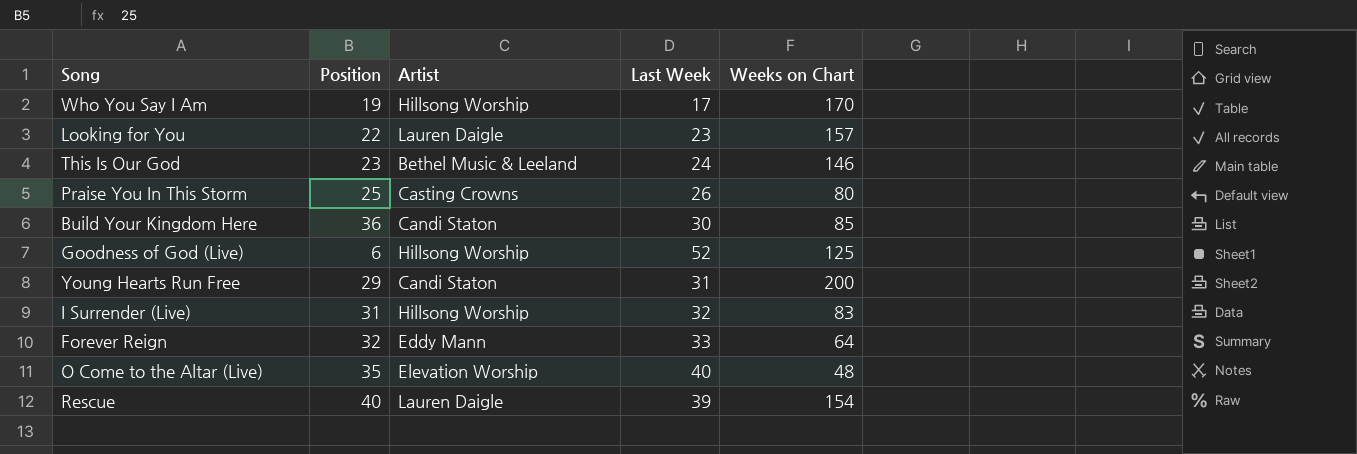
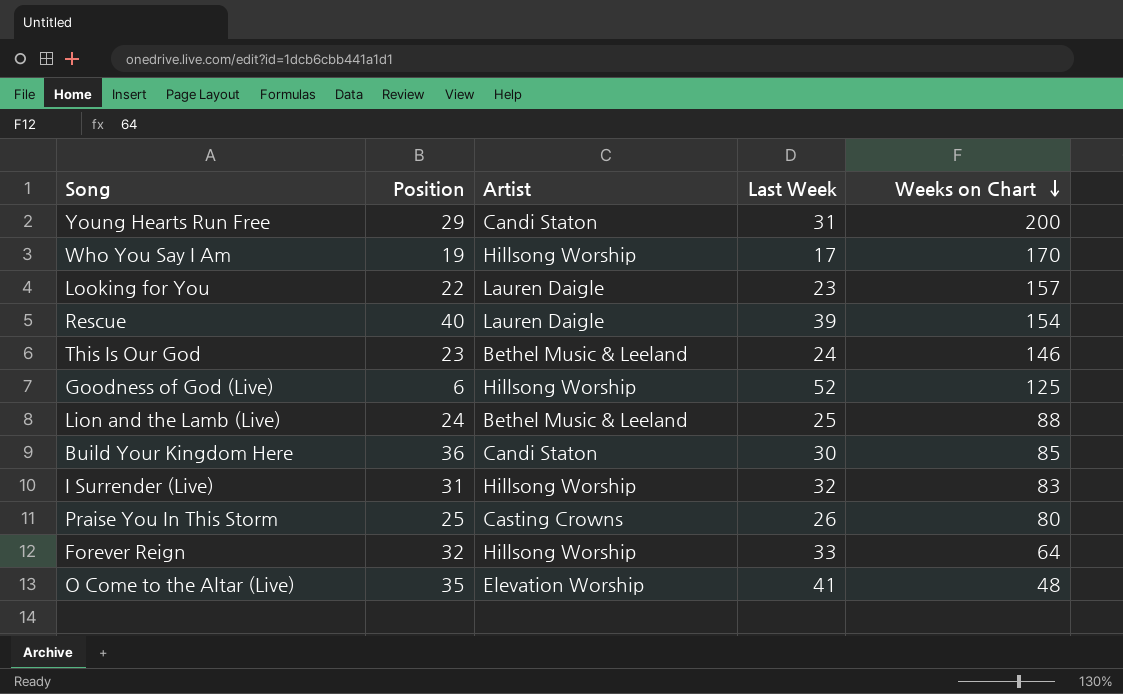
row order: none -> Weeks on Chart descending
row Lion and the Lamb (Live): none -> 24 | Bethel Music & Leeland | 25 | 88
Forever Reign | Artist: Eddy Mann -> Hillsong Worship
O Come to the Altar (Live) | Last Week: 40 -> 41

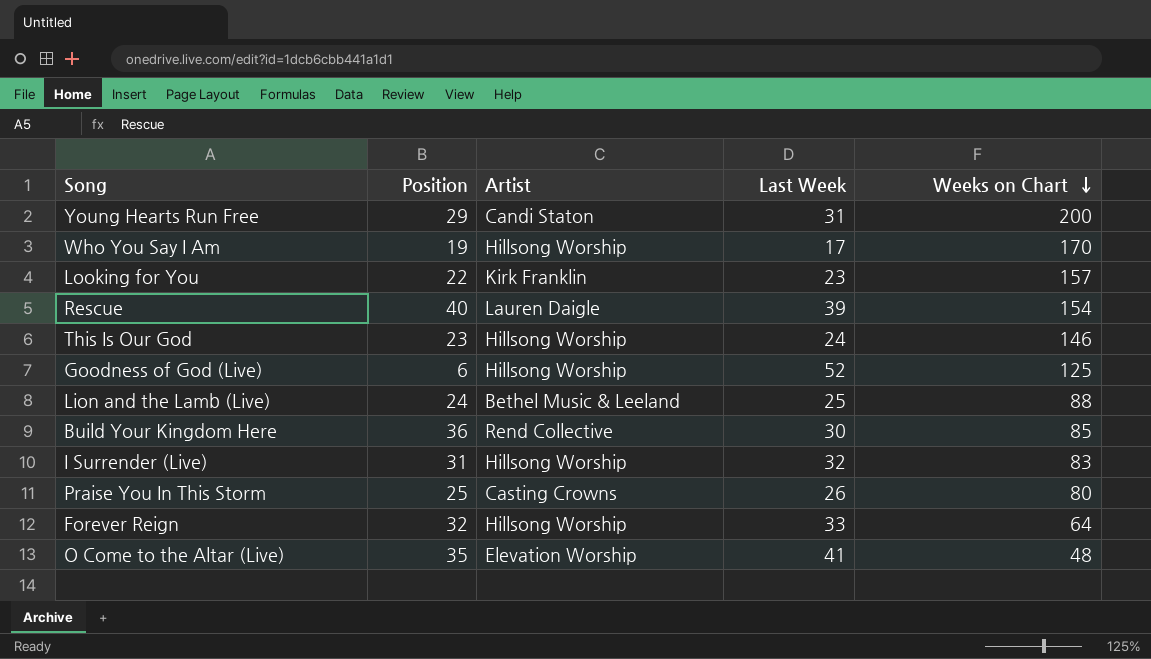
Looking for You | Artist: Lauren Daigle -> Kirk Franklin
This Is Our God | Artist: Bethel Music & Leeland -> Hillsong Worship
Build Your Kingdom Here | Artist: Candi Staton -> Rend Collective

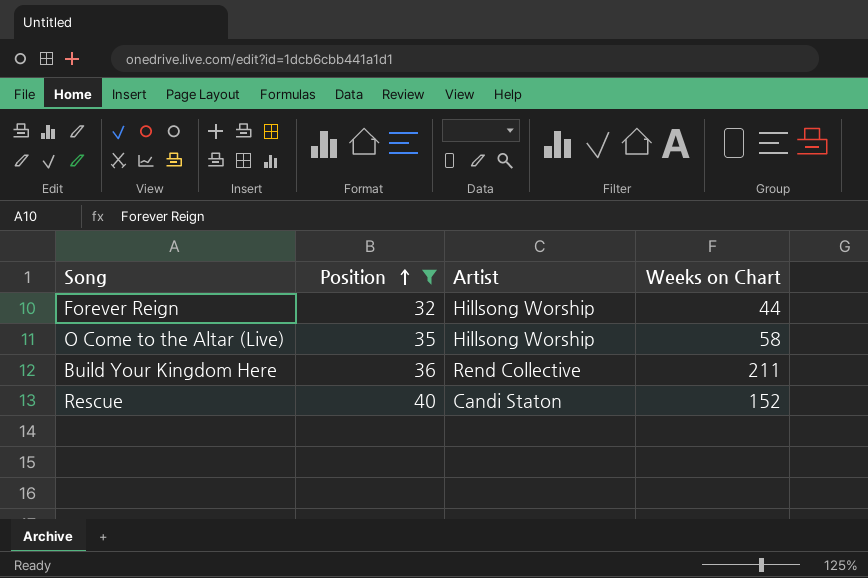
filter: none -> Position >= 32
row order: Weeks on Chart descending -> Position ascending
column Last Week | position: 4 -> none
Forever Reign | Weeks on Chart: 64 -> 44
O Come to the Altar (Live) | Artist: Elevation Worship -> Hillsong Worship
O Come to the Altar (Live) | Weeks on Chart: 48 -> 58
Build Your Kingdom Here | Weeks on Chart: 85 -> 211
Rescue | Artist: Lauren Daigle -> Candi Staton
Rescue | Weeks on Chart: 154 -> 152

